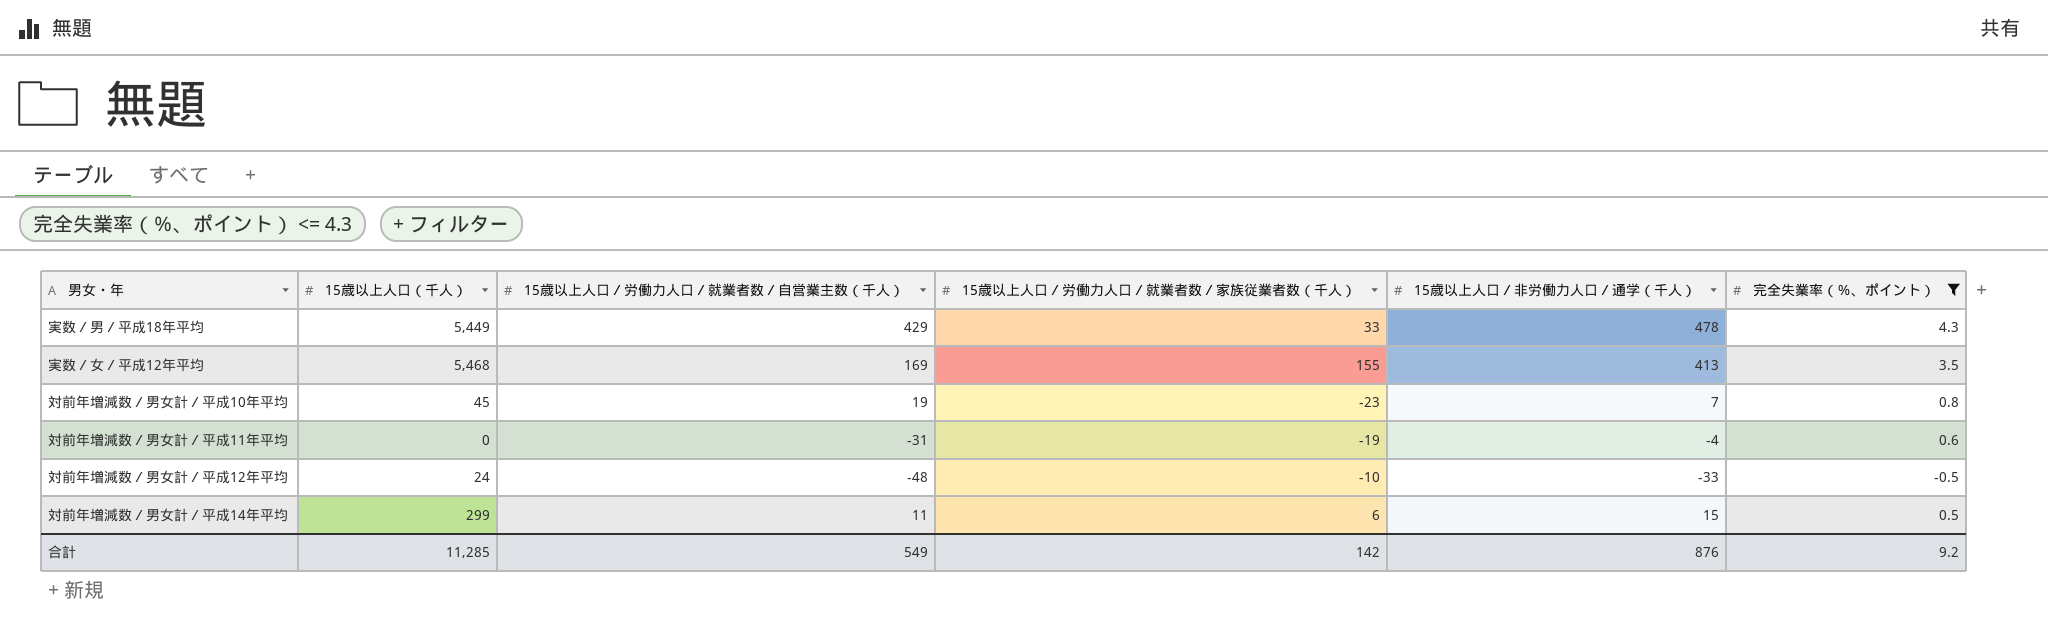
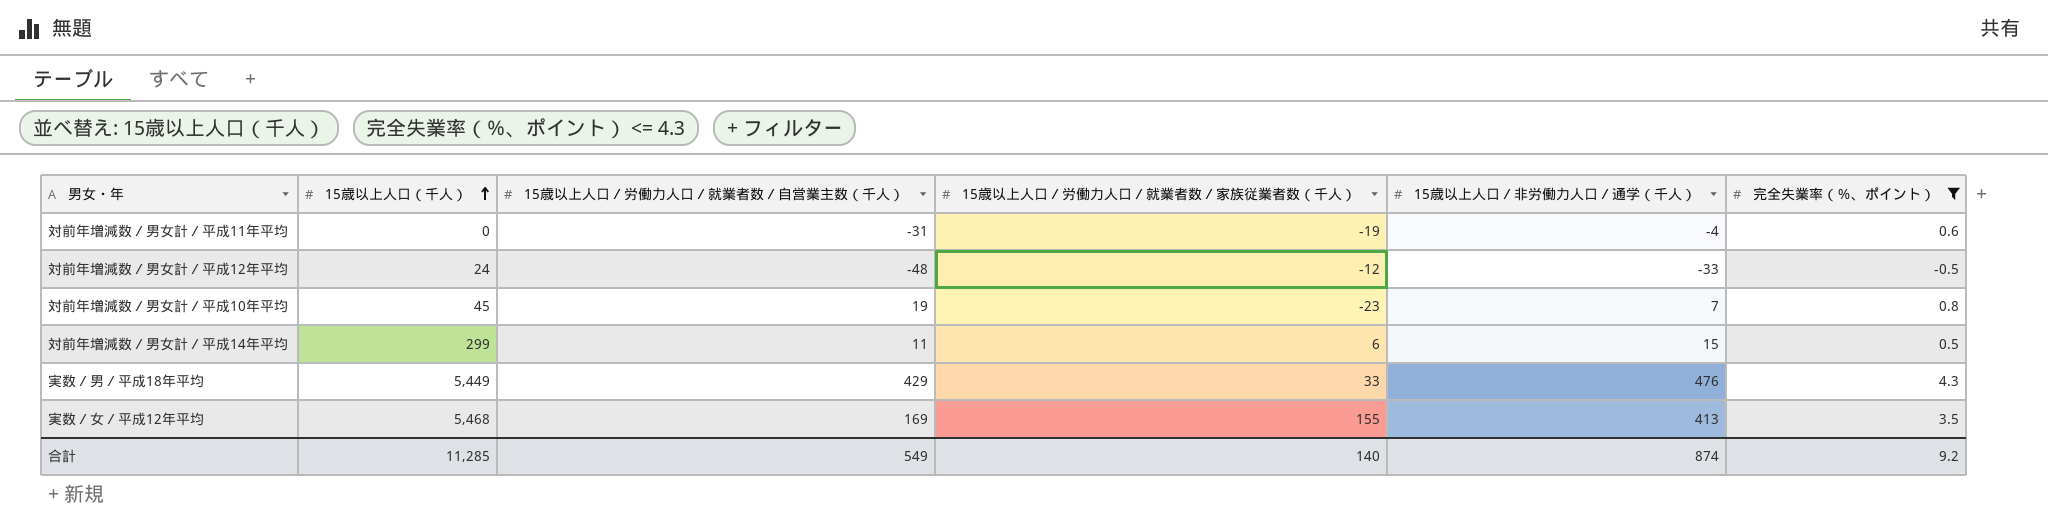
row order: none -> 15歳以上人口（千人） ascending
対前年増減数／男女計／平成12年平均 | 15歳以上人口／労働力人口／就業者数／家族従業者数（千人）: -10 -> -12
実数／男／平成18年平均 | 15歳以上人口／非労働力人口／通学（千人）: 478 -> 476
合計 | 15歳以上人口／労働力人口／就業者数／家族従業者数（千人）: 142 -> 140
合計 | 15歳以上人口／非労働力人口／通学（千人）: 876 -> 874

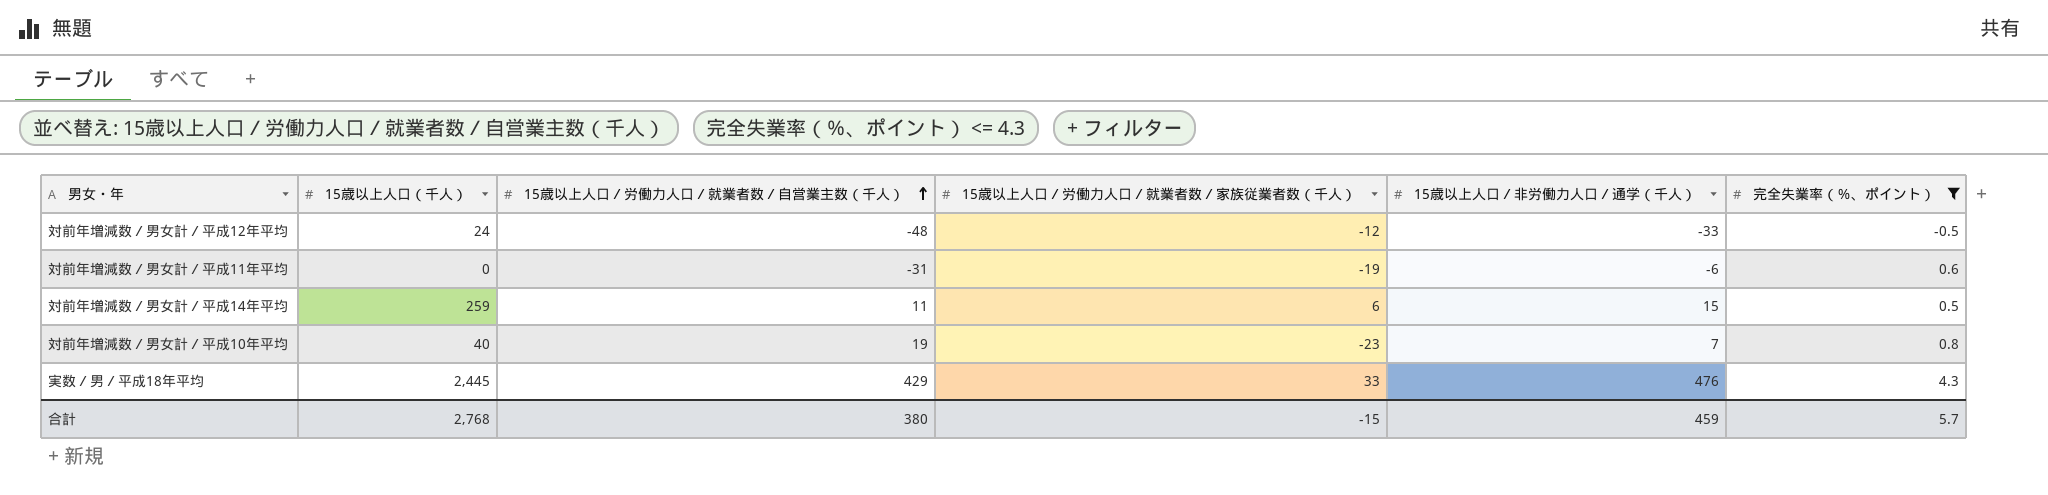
row order: 15歳以上人口（千人） ascending -> 15歳以上人口／労働力人口／就業者数／自営業主数（千人） ascending
row 実数／女／平成12年平均: 5,468 | 169 | 155 | 413 | 3.5 -> none
対前年増減数／男女計／平成11年平均 | 15歳以上人口／非労働力人口／通学（千人）: -4 -> -6
対前年増減数／男女計／平成14年平均 | 15歳以上人口（千人）: 299 -> 259
対前年増減数／男女計／平成10年平均 | 15歳以上人口（千人）: 45 -> 40
実数／男／平成18年平均 | 15歳以上人口（千人）: 5,449 -> 2,445
合計 | 15歳以上人口（千人）: 11,285 -> 2,768
合計 | 15歳以上人口／労働力人口／就業者数／自営業主数（千人）: 549 -> 380
合計 | 15歳以上人口／労働力人口／就業者数／家族従業者数（千人）: 140 -> -15
合計 | 15歳以上人口／非労働力人口／通学（千人）: 874 -> 459
合計 | 完全失業率（％、ポイント）: 9.2 -> 5.7

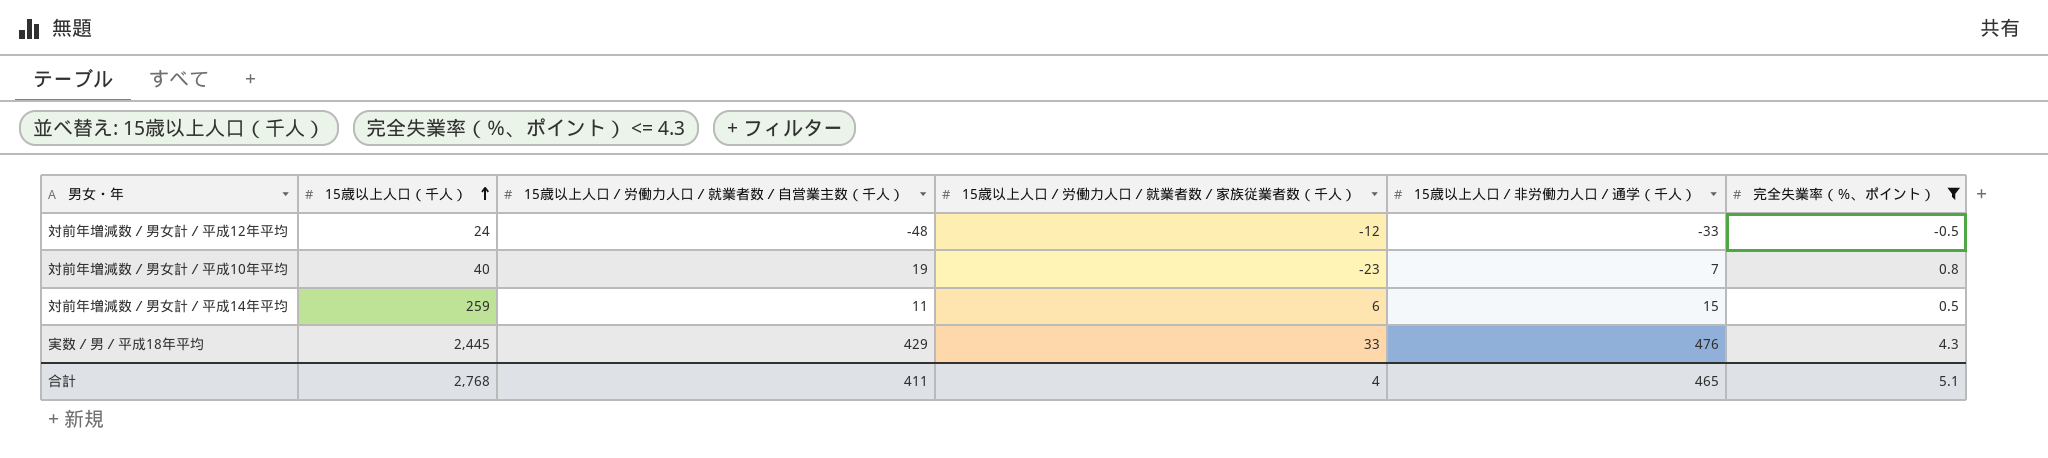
row order: 15歳以上人口／労働力人口／就業者数／自営業主数（千人） ascending -> 15歳以上人口（千人） ascending
row 対前年増減数／男女計／平成11年平均: 0 | -31 | -19 | -6 | 0.6 -> none
合計 | 15歳以上人口／労働力人口／就業者数／自営業主数（千人）: 380 -> 411
合計 | 15歳以上人口／労働力人口／就業者数／家族従業者数（千人）: -15 -> 4
合計 | 15歳以上人口／非労働力人口／通学（千人）: 459 -> 465
合計 | 完全失業率（％、ポイント）: 5.7 -> 5.1

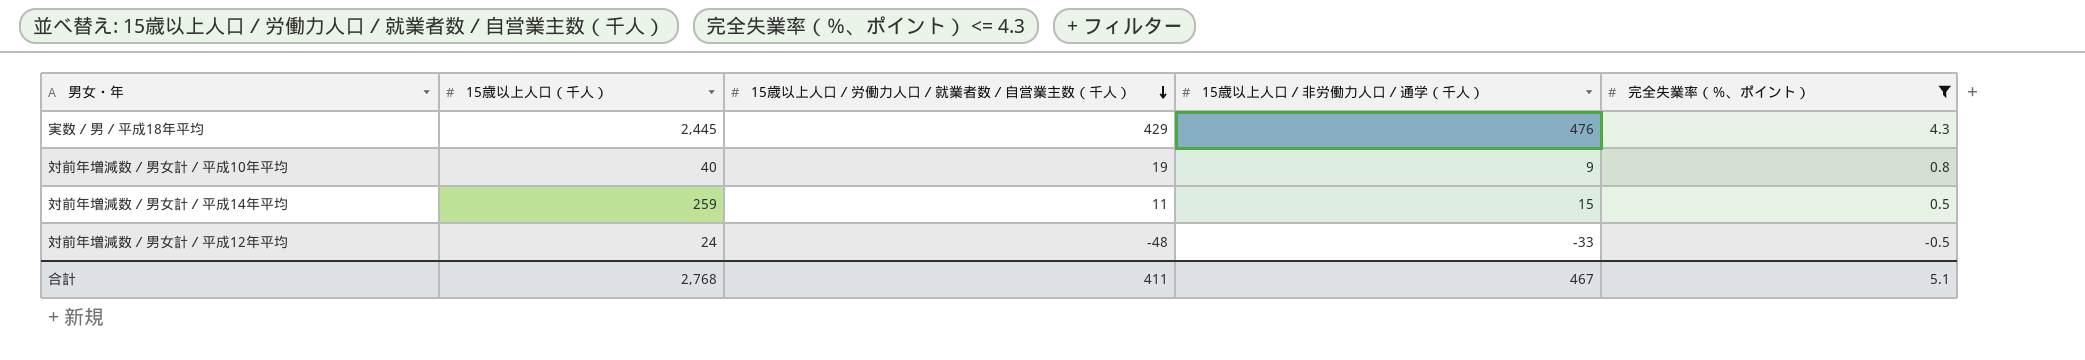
row order: 15歳以上人口（千人） ascending -> 15歳以上人口／労働力人口／就業者数／自営業主数（千人） descending
column 15歳以上人口／労働力人口／就業者数／家族従業者数（千人） | position: 4 -> none
対前年増減数／男女計／平成10年平均 | 15歳以上人口／非労働力人口／通学（千人）: 7 -> 9
合計 | 15歳以上人口／非労働力人口／通学（千人）: 465 -> 467

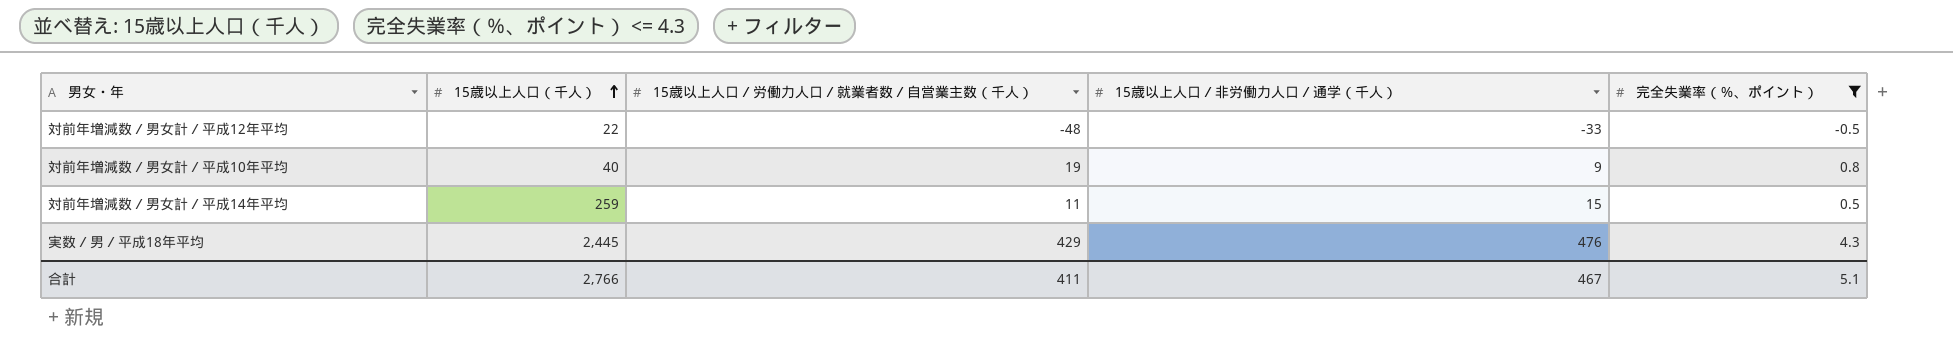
row order: 15歳以上人口／労働力人口／就業者数／自営業主数（千人） descending -> 15歳以上人口（千人） ascending
対前年増減数／男女計／平成12年平均 | 15歳以上人口（千人）: 24 -> 22
合計 | 15歳以上人口（千人）: 2,768 -> 2,766

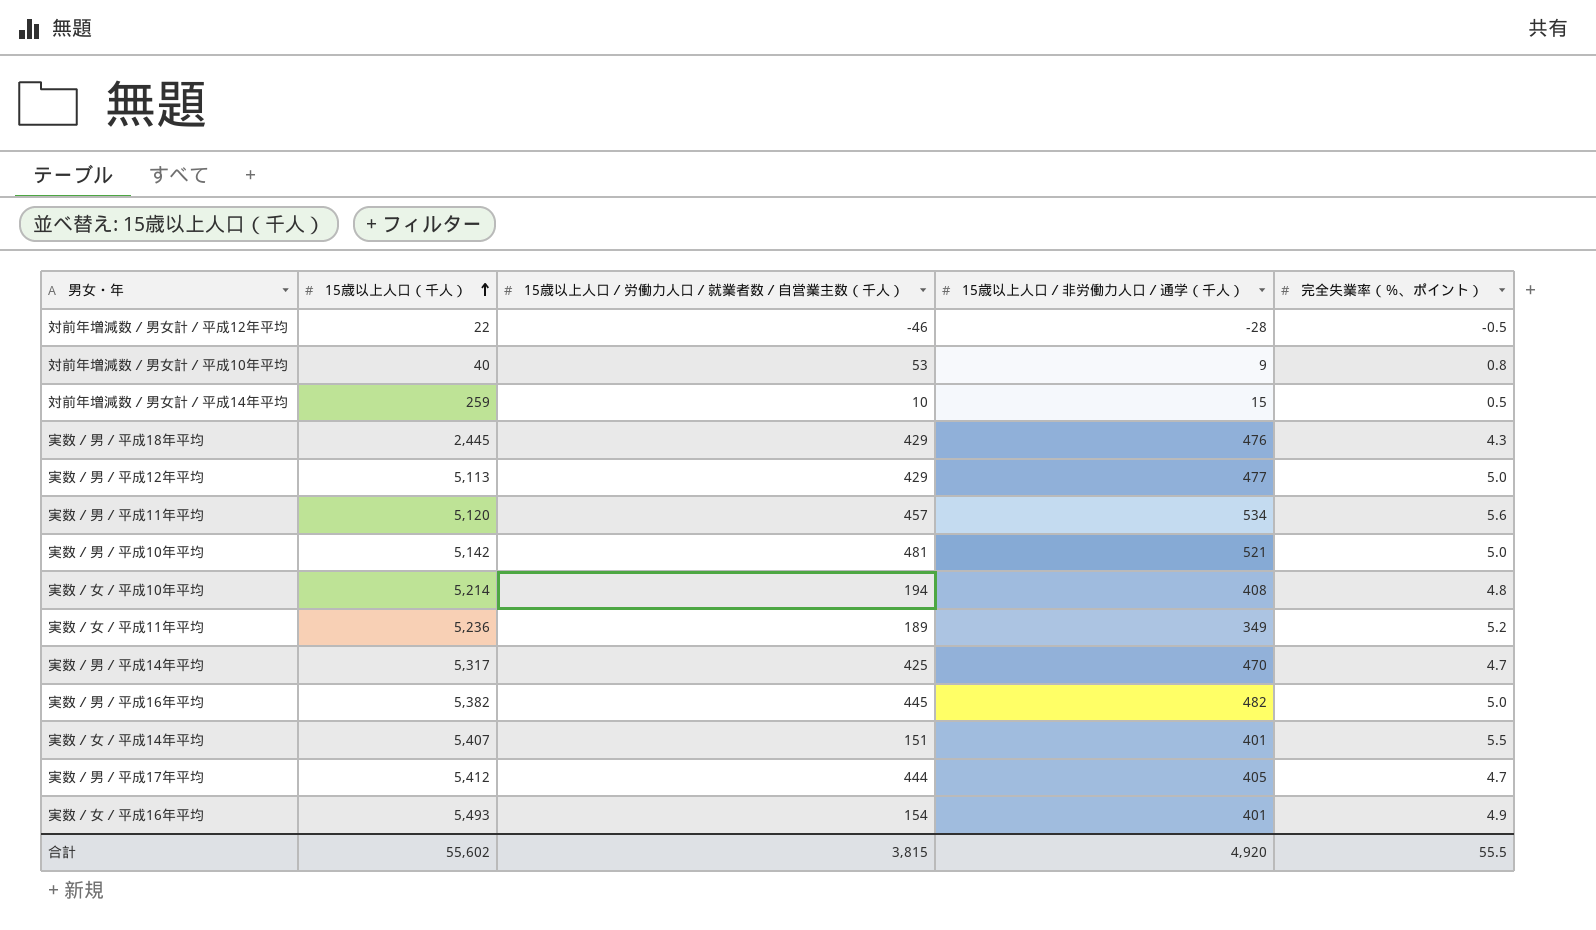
filter: 完全失業率（％、ポイント） <= 4.3 -> none
対前年増減数／男女計／平成12年平均 | 15歳以上人口／労働力人口／就業者数／自営業主数（千人）: -48 -> -46
対前年増減数／男女計／平成12年平均 | 15歳以上人口／非労働力人口／通学（千人）: -33 -> -28
対前年増減数／男女計／平成10年平均 | 15歳以上人口／労働力人口／就業者数／自営業主数（千人）: 19 -> 53
対前年増減数／男女計／平成14年平均 | 15歳以上人口／労働力人口／就業者数／自営業主数（千人）: 11 -> 10
合計 | 15歳以上人口（千人）: 2,766 -> 55,602
合計 | 15歳以上人口／労働力人口／就業者数／自営業主数（千人）: 411 -> 3,815
合計 | 15歳以上人口／非労働力人口／通学（千人）: 467 -> 4,920
合計 | 完全失業率（％、ポイント）: 5.1 -> 55.5

